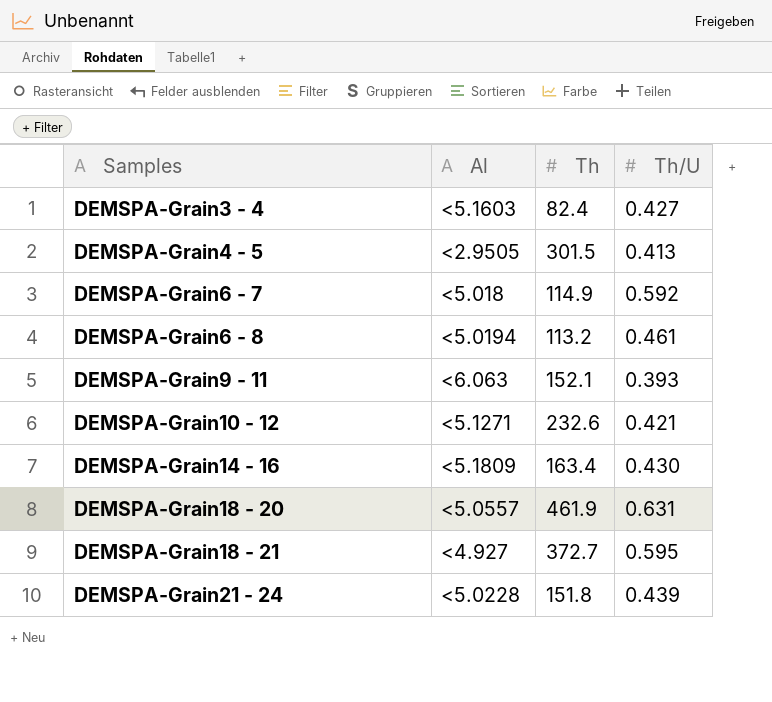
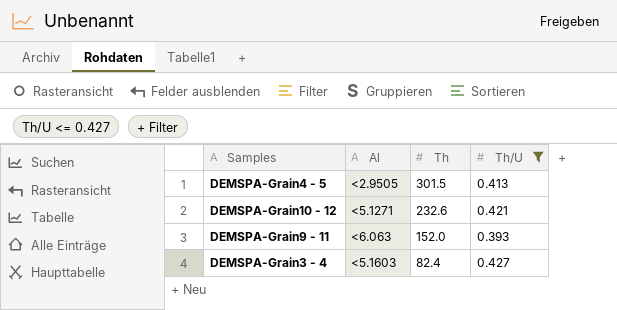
filter: none -> Th/U <= 0.427
row order: Samples ascending -> Th descending
DEMSPA-Grain9 - 11 | Th: 152.1 -> 152.0

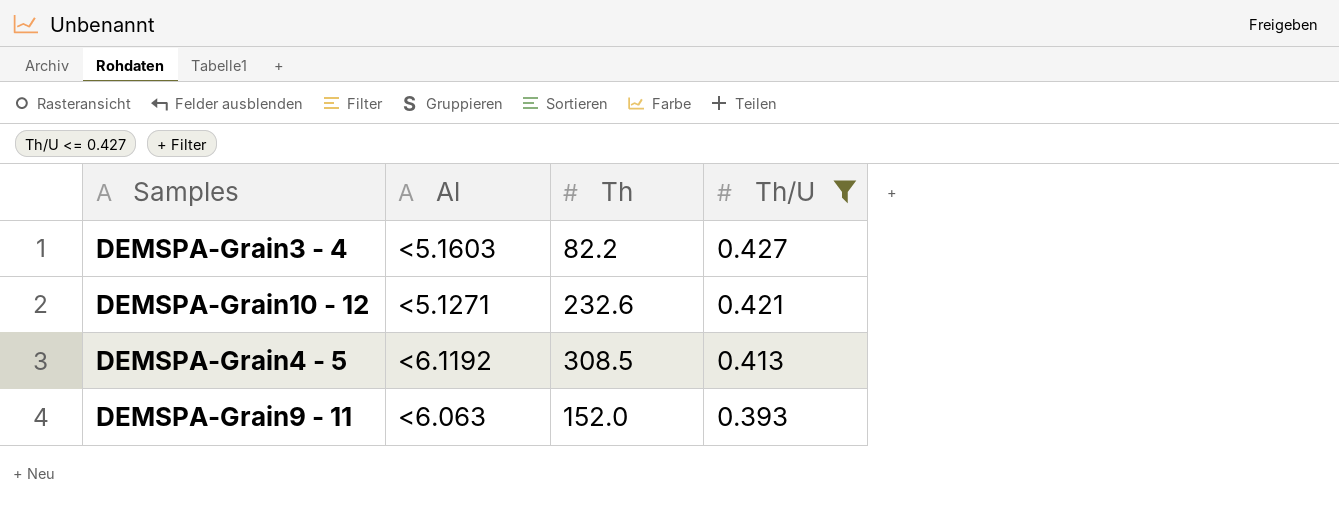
row order: Th descending -> Th/U descending
DEMSPA-Grain3 - 4 | Th: 82.4 -> 82.2
DEMSPA-Grain4 - 5 | Al: <2.9505 -> <6.1192
DEMSPA-Grain4 - 5 | Th: 301.5 -> 308.5

